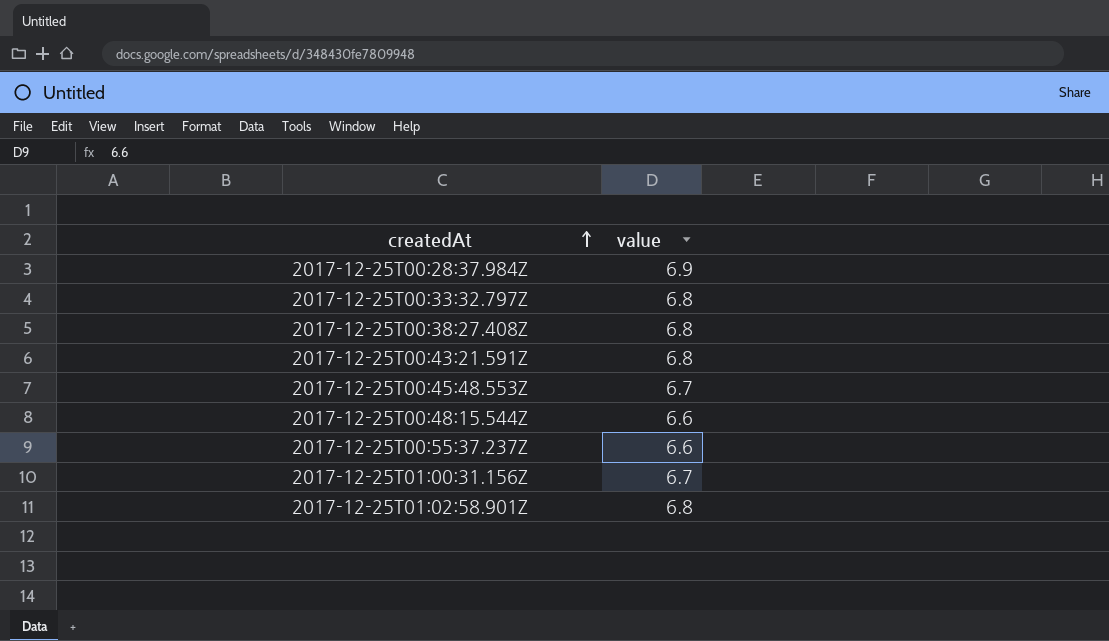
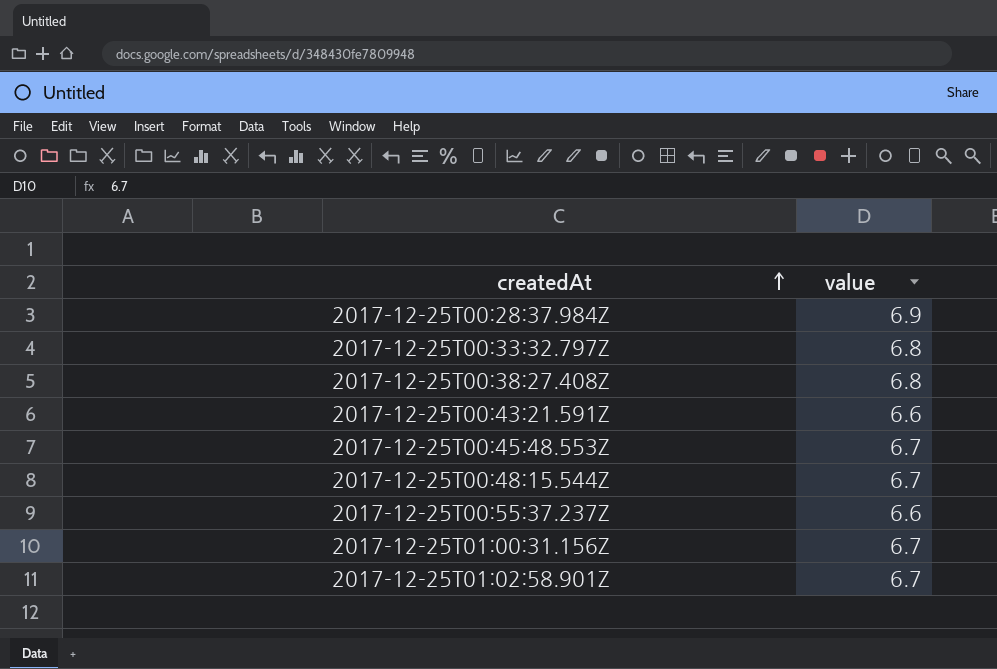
2017-12-25T00:43:21.591Z | value: 6.8 -> 6.6
2017-12-25T00:48:15.544Z | value: 6.6 -> 6.7
2017-12-25T01:02:58.901Z | value: 6.8 -> 6.7

